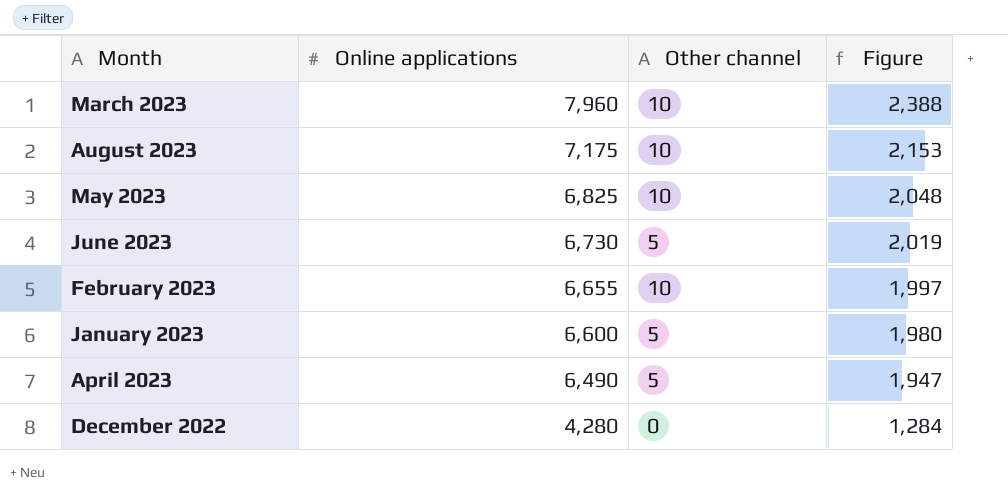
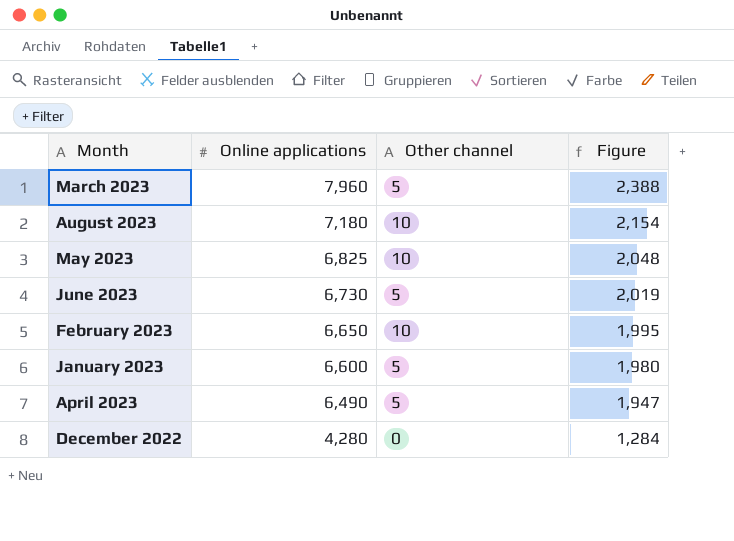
March 2023 | Other channel: 10 -> 5
August 2023 | Online applications: 7,175 -> 7,180
August 2023 | Figure: 2,153 -> 2,154
February 2023 | Online applications: 6,655 -> 6,650
February 2023 | Figure: 1,997 -> 1,995

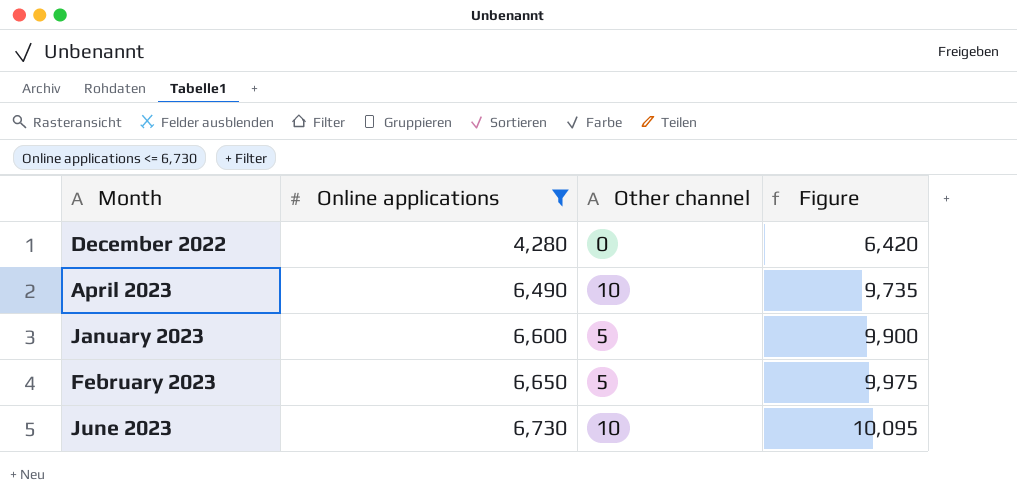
filter: none -> Online applications <= 6,730
row order: Online applications descending -> Online applications ascending
column Figure | formula: [Online applications] * 0.3 -> [Online applications] * 1.5
April 2023 | Other channel: 5 -> 10
February 2023 | Other channel: 10 -> 5
June 2023 | Other channel: 5 -> 10

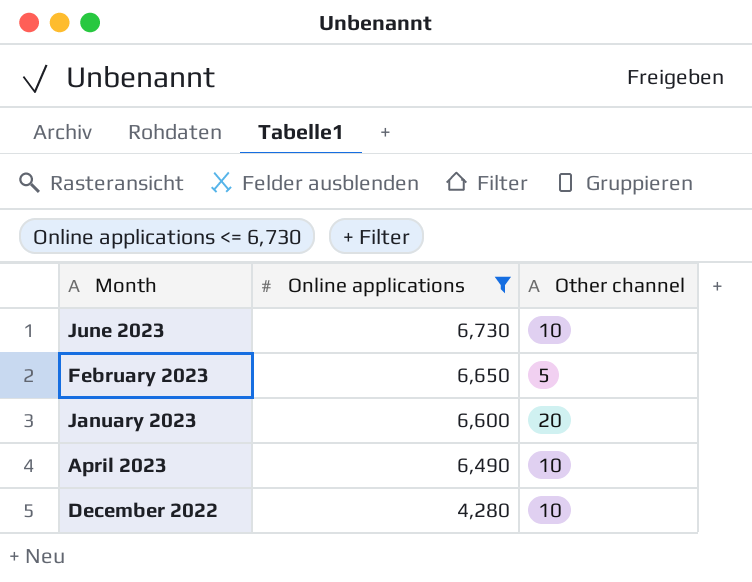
row order: Online applications ascending -> Online applications descending
column Figure | formula: [Online applications] * 1.5 -> none
January 2023 | Other channel: 5 -> 20
December 2022 | Other channel: 0 -> 10

